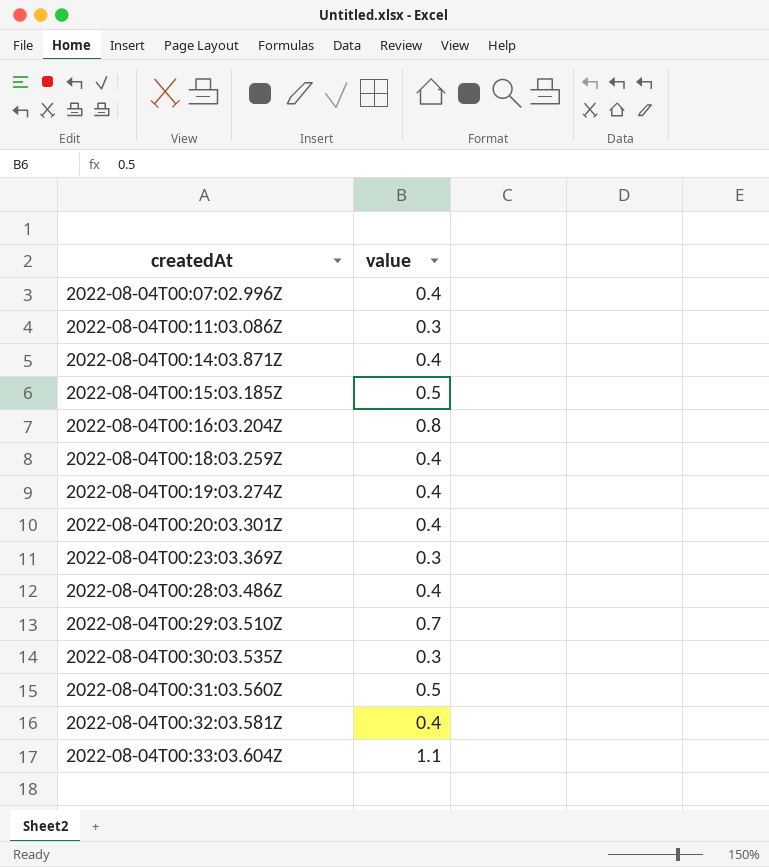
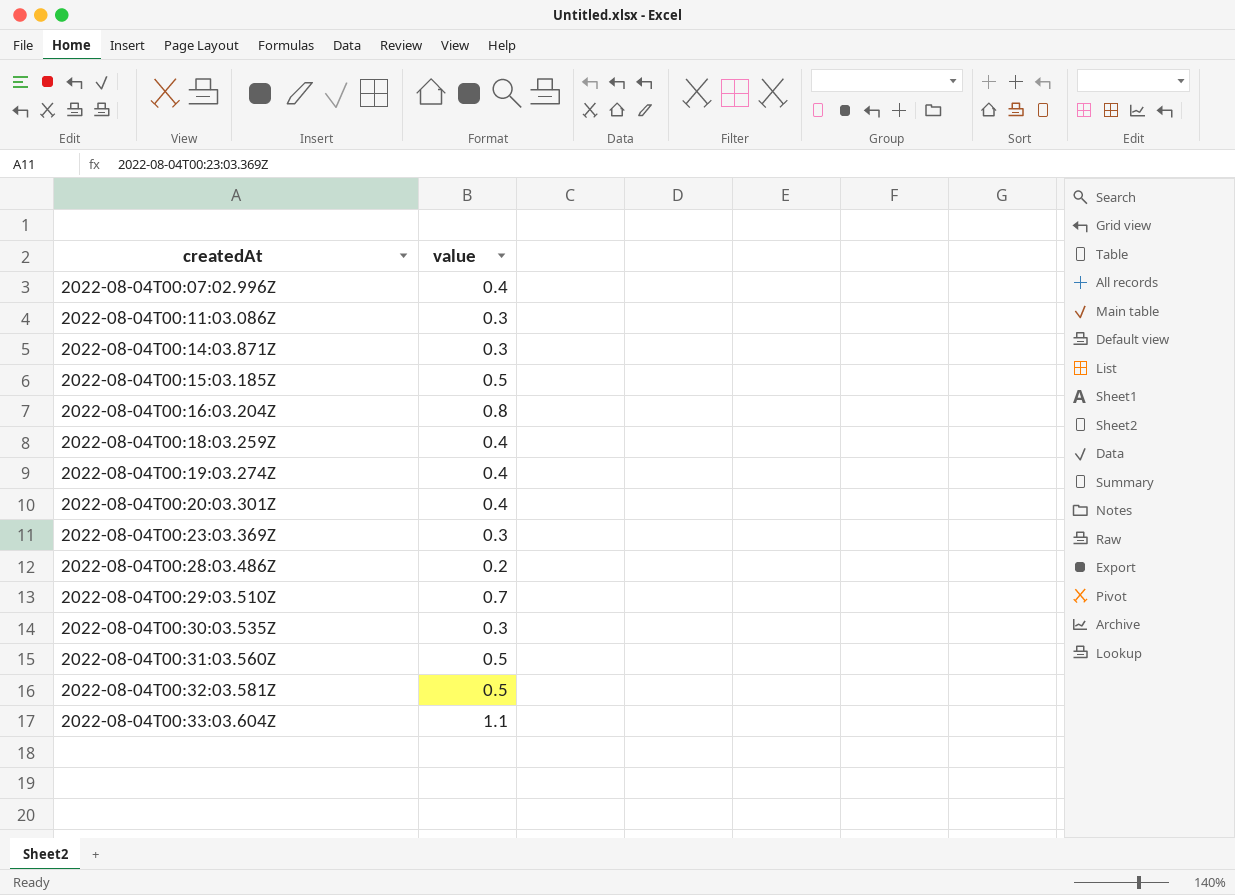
2022-08-04T00:14:03.871Z | value: 0.4 -> 0.3
2022-08-04T00:28:03.486Z | value: 0.4 -> 0.2
2022-08-04T00:32:03.581Z | value: 0.4 -> 0.5

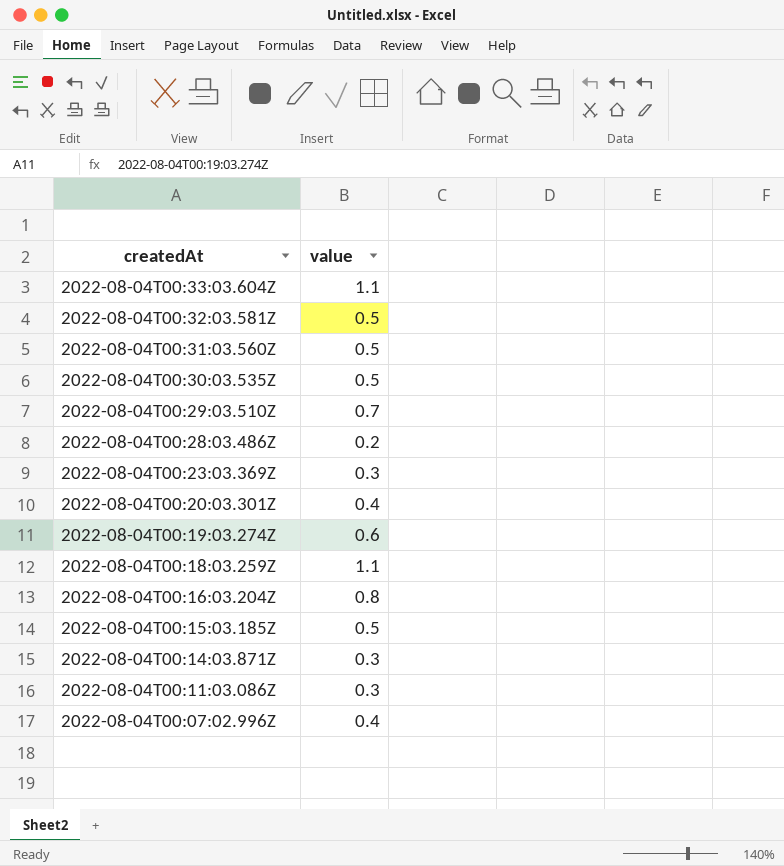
row order: createdAt ascending -> createdAt descending
2022-08-04T00:30:03.535Z | value: 0.3 -> 0.5
2022-08-04T00:19:03.274Z | value: 0.4 -> 0.6
2022-08-04T00:18:03.259Z | value: 0.4 -> 1.1

